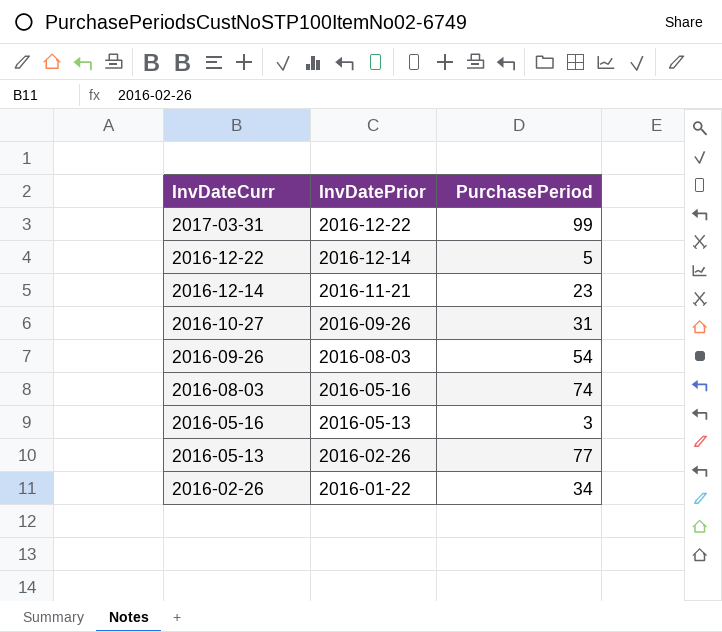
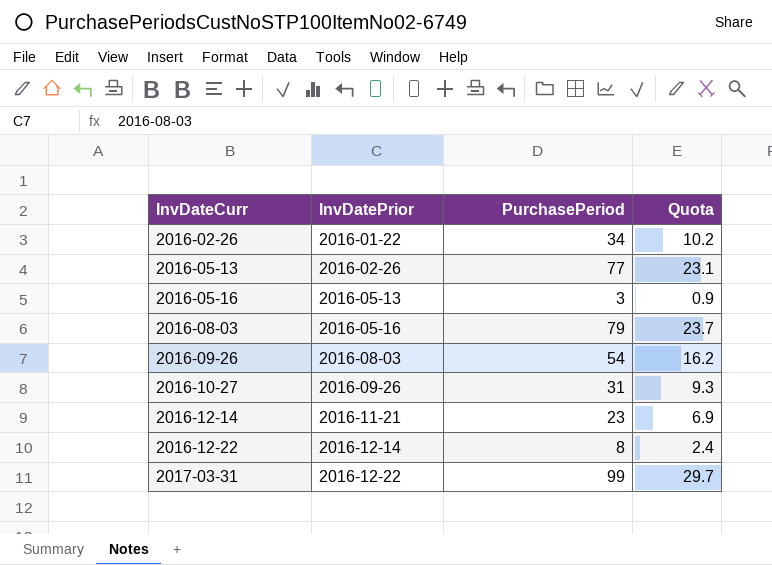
row order: InvDateCurr descending -> InvDateCurr ascending
column Quota | formula: none -> [PurchasePeriod] * 0.3
2016-08-03 | PurchasePeriod: 74 -> 79
2016-12-22 | PurchasePeriod: 5 -> 8

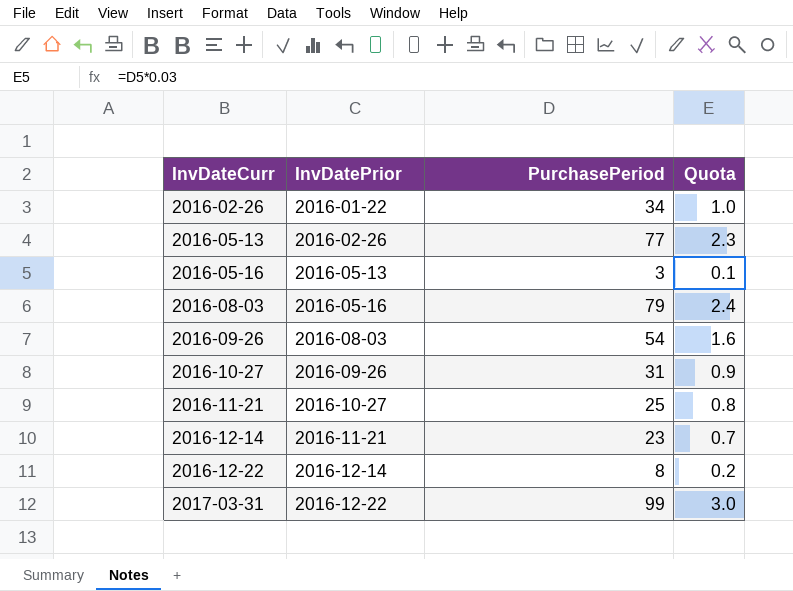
column Quota | formula: [PurchasePeriod] * 0.3 -> [PurchasePeriod] * 0.03
row 2016-11-21: none -> 2016-10-27 | 25 | 0.8

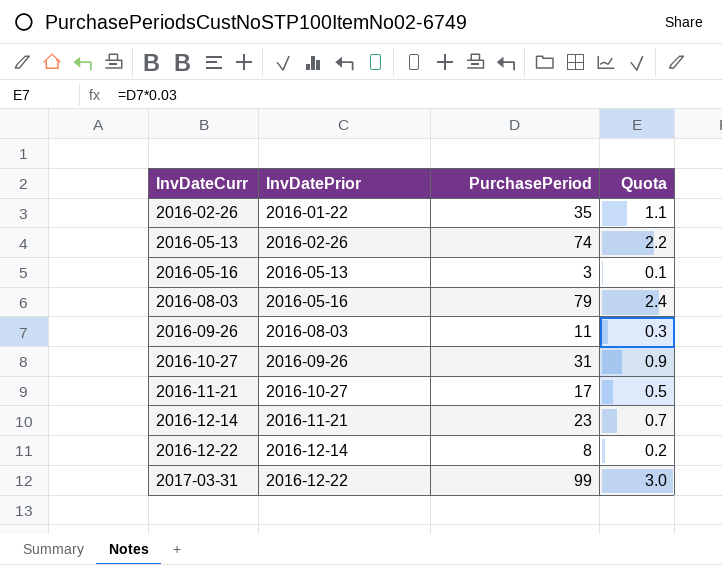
2016-02-26 | PurchasePeriod: 34 -> 35
2016-02-26 | Quota: 1.0 -> 1.1
2016-05-13 | PurchasePeriod: 77 -> 74
2016-05-13 | Quota: 2.3 -> 2.2
2016-09-26 | PurchasePeriod: 54 -> 11
2016-09-26 | Quota: 1.6 -> 0.3
2016-11-21 | PurchasePeriod: 25 -> 17
2016-11-21 | Quota: 0.8 -> 0.5

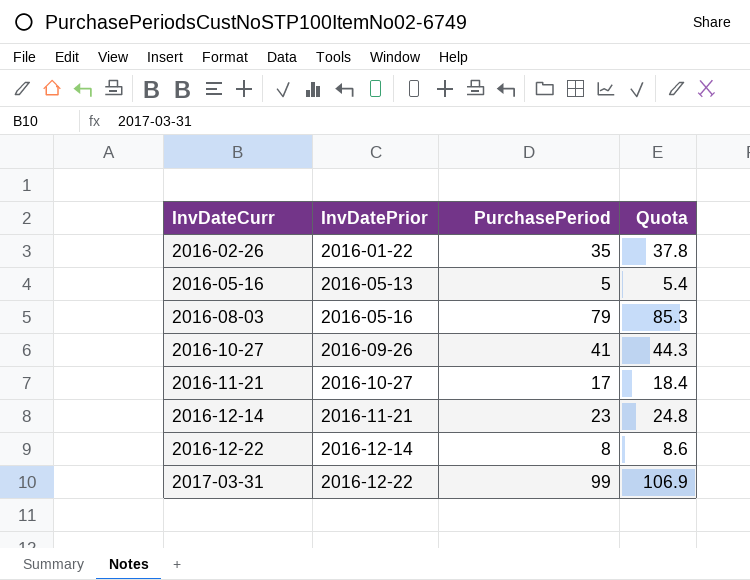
column Quota | formula: [PurchasePeriod] * 0.03 -> [PurchasePeriod] * 1.08
row 2016-05-13: 2016-02-26 | 74 | 2.2 -> none
row 2016-09-26: 2016-08-03 | 11 | 0.3 -> none
2016-05-16 | PurchasePeriod: 3 -> 5
2016-10-27 | PurchasePeriod: 31 -> 41

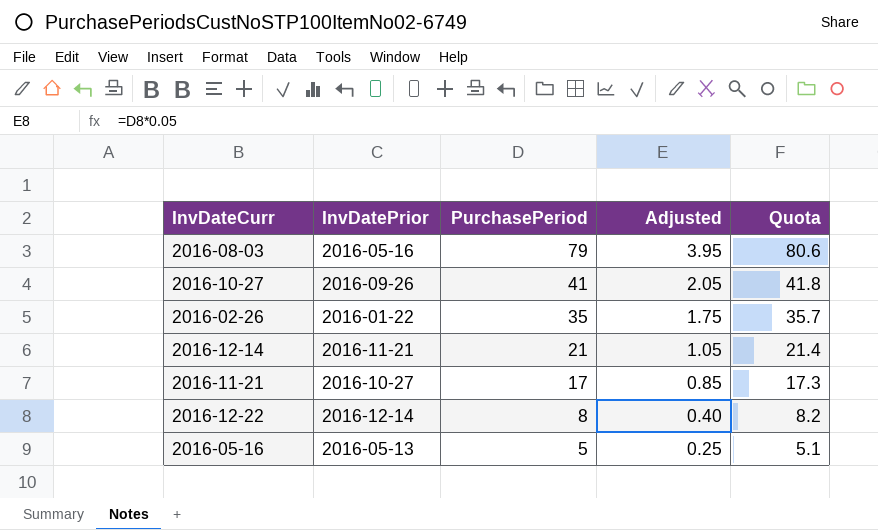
row order: InvDateCurr ascending -> PurchasePeriod descending
column Adjusted | formula: none -> [PurchasePeriod] * 0.05
column Quota | formula: [PurchasePeriod] * 1.08 -> [PurchasePeriod] * 1.02
row 2017-03-31: 2016-12-22 | 99 | 106.9 -> none
2016-12-14 | PurchasePeriod: 23 -> 21

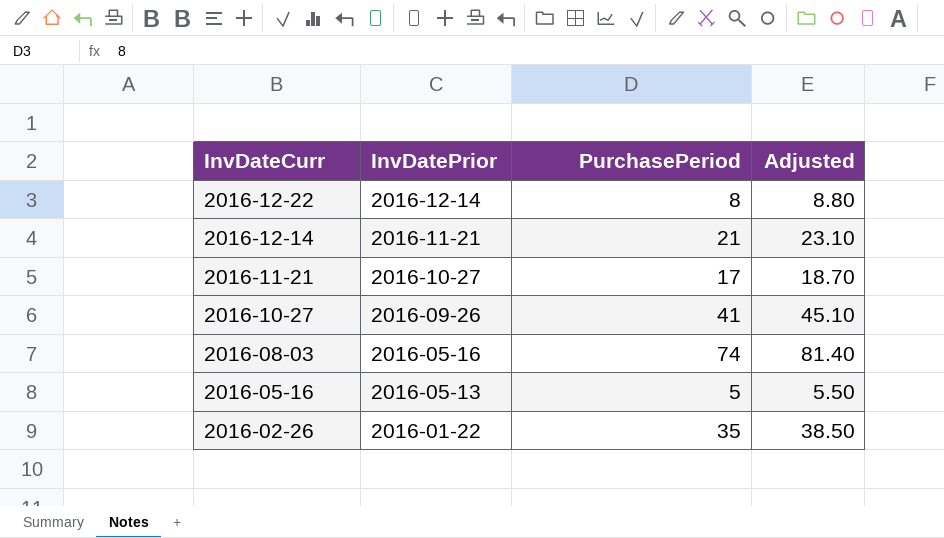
row order: PurchasePeriod descending -> InvDateCurr descending
column Quota | formula: [PurchasePeriod] * 1.02 -> none
column Adjusted | formula: [PurchasePeriod] * 0.05 -> [PurchasePeriod] * 1.1
2016-08-03 | PurchasePeriod: 79 -> 74

